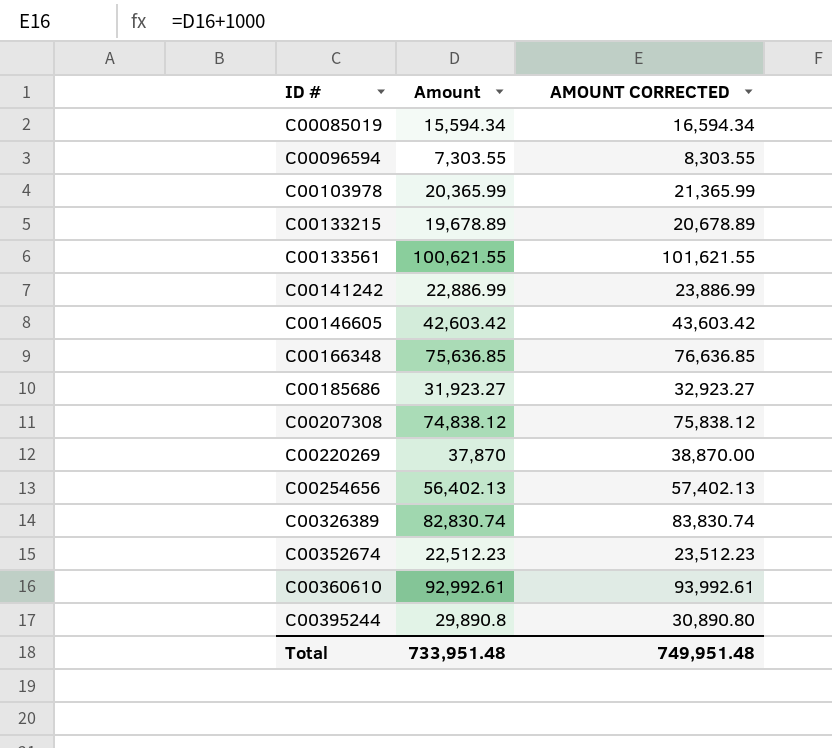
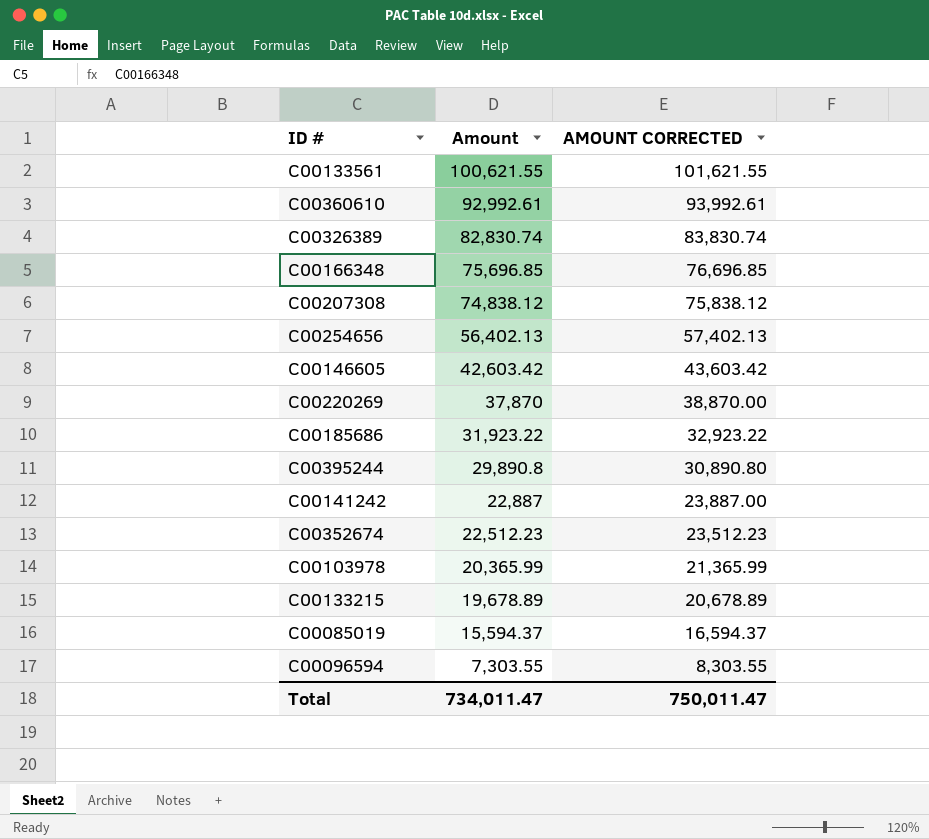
row order: ID # ascending -> Amount descending
C00166348 | Amount: 75,636.85 -> 75,696.85
C00166348 | AMOUNT CORRECTED: 76,636.85 -> 76,696.85
C00185686 | Amount: 31,923.27 -> 31,923.22
C00185686 | AMOUNT CORRECTED: 32,923.27 -> 32,923.22
C00141242 | Amount: 22,886.99 -> 22,887
C00141242 | AMOUNT CORRECTED: 23,886.99 -> 23,887.00
C00085019 | Amount: 15,594.34 -> 15,594.37
C00085019 | AMOUNT CORRECTED: 16,594.34 -> 16,594.37
Total | Amount: 733,951.48 -> 734,011.47
Total | AMOUNT CORRECTED: 749,951.48 -> 750,011.47

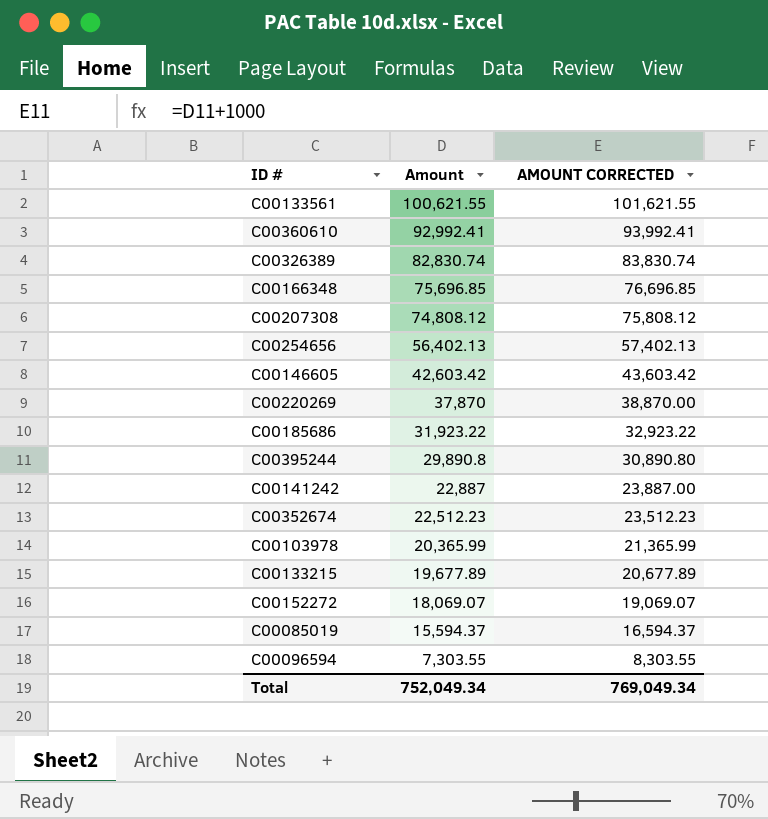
C00360610 | Amount: 92,992.61 -> 92,992.41
C00360610 | AMOUNT CORRECTED: 93,992.61 -> 93,992.41
C00207308 | Amount: 74,838.12 -> 74,808.12
C00207308 | AMOUNT CORRECTED: 75,838.12 -> 75,808.12
C00133215 | Amount: 19,678.89 -> 19,677.89
C00133215 | AMOUNT CORRECTED: 20,678.89 -> 20,677.89
row C00152272: none -> 18,069.07 | 19,069.07
Total | Amount: 734,011.47 -> 752,049.34
Total | AMOUNT CORRECTED: 750,011.47 -> 769,049.34

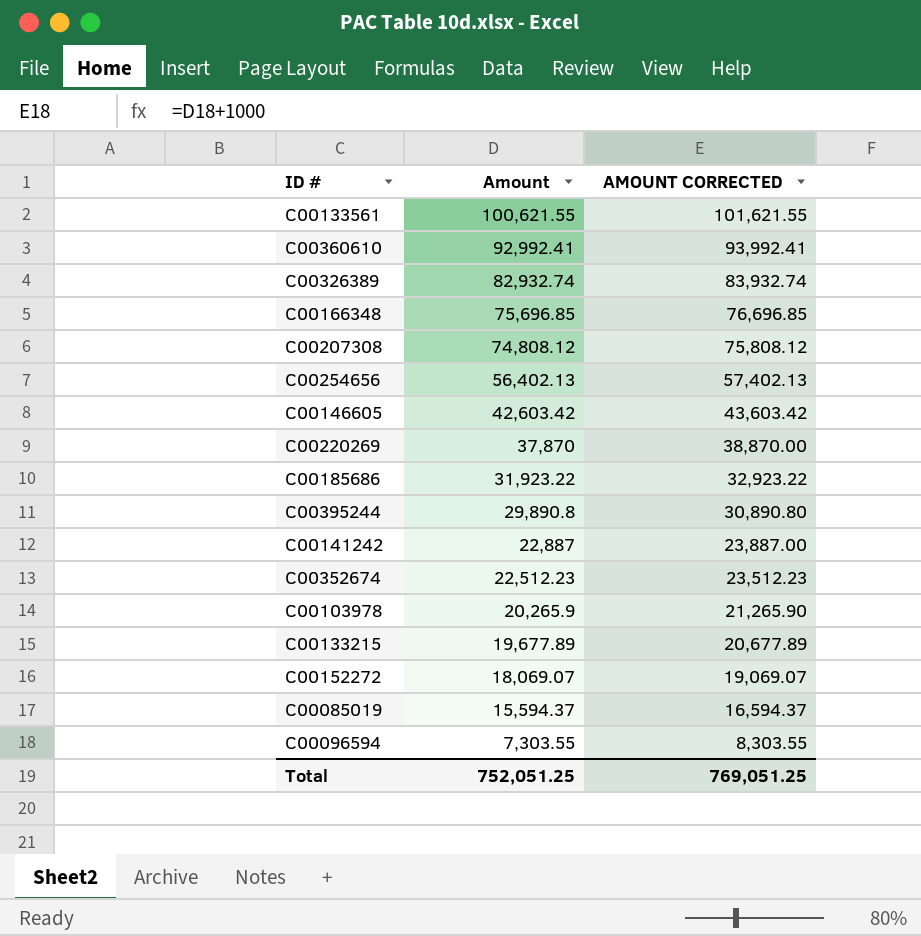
C00326389 | Amount: 82,830.74 -> 82,932.74
C00326389 | AMOUNT CORRECTED: 83,830.74 -> 83,932.74
C00103978 | Amount: 20,365.99 -> 20,265.9
C00103978 | AMOUNT CORRECTED: 21,365.99 -> 21,265.90
Total | Amount: 752,049.34 -> 752,051.25
Total | AMOUNT CORRECTED: 769,049.34 -> 769,051.25

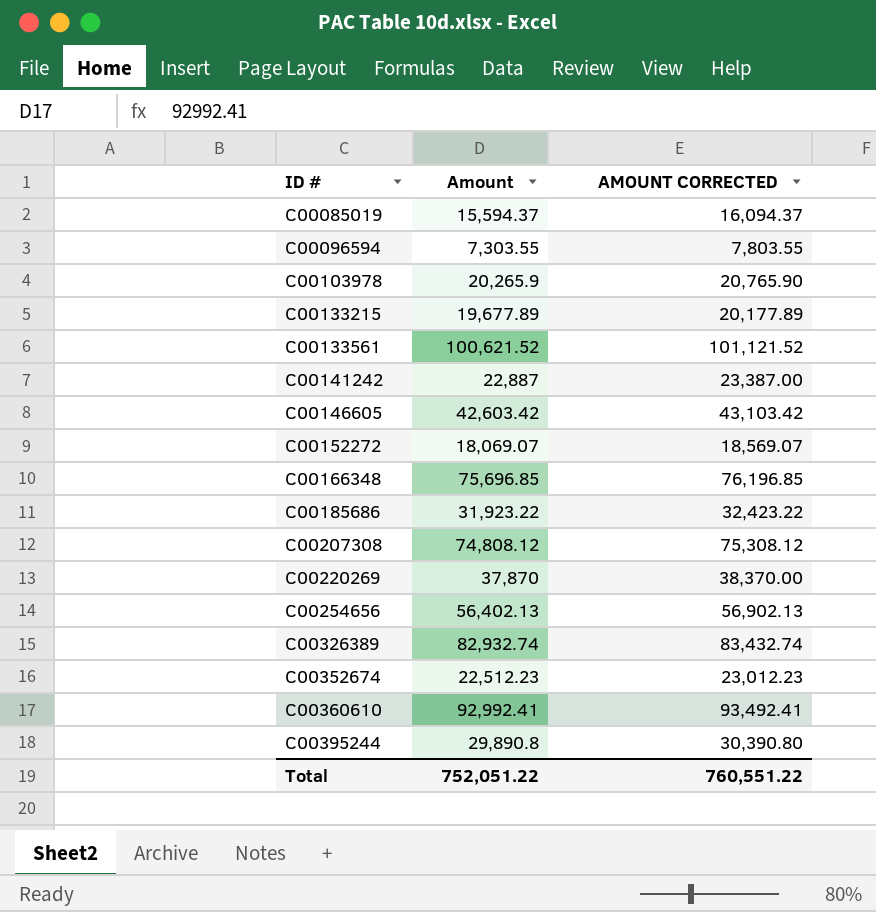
row order: Amount descending -> ID # ascending
column AMOUNT CORRECTED | formula: [Amount] + 1000 -> [Amount] + 500
C00133561 | Amount: 100,621.55 -> 100,621.52
Total | Amount: 752,051.25 -> 752,051.22
Total | AMOUNT CORRECTED: 769,051.25 -> 760,551.22

